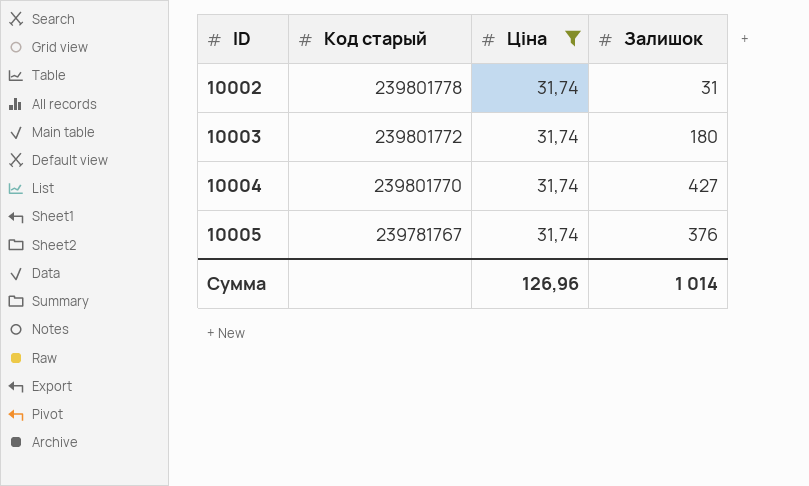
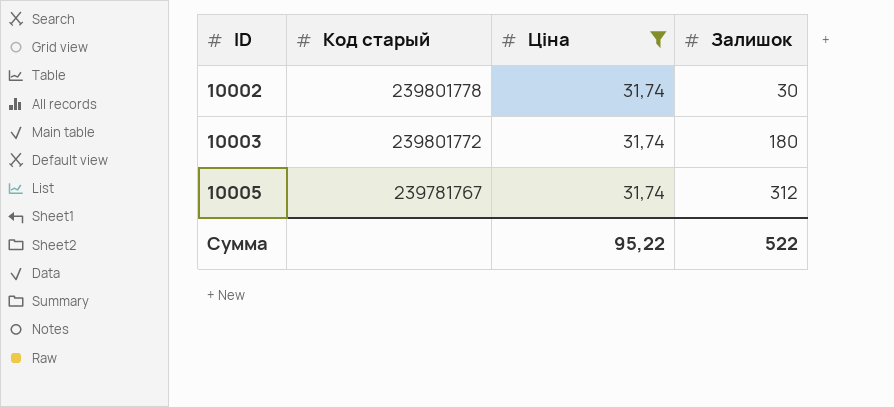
row 10004: 239801770 | 31,74 | 427 -> none
10002 | Залишок: 31 -> 30
10005 | Залишок: 376 -> 312
Сумма | Ціна: 126,96 -> 95,22
Сумма | Залишок: 1 014 -> 522

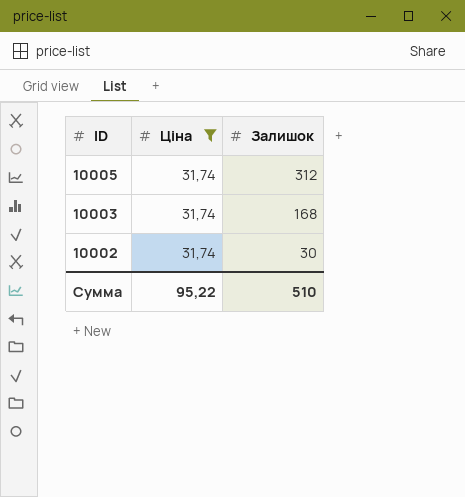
row order: ID ascending -> ID descending
column Код старый | position: 2 -> none
10003 | Залишок: 180 -> 168
Сумма | Залишок: 522 -> 510

